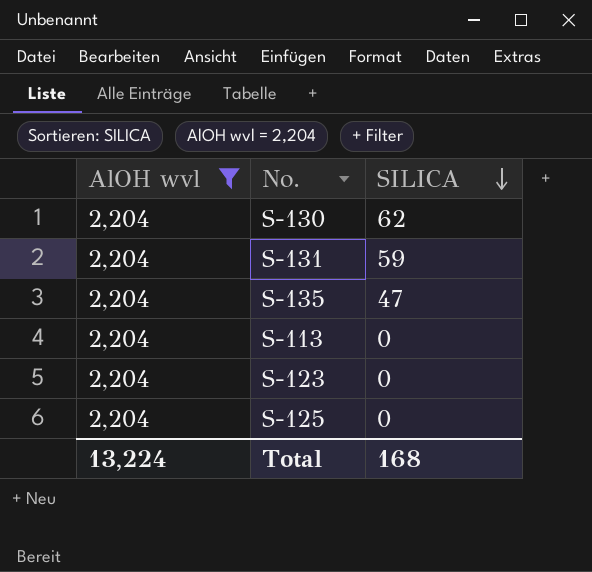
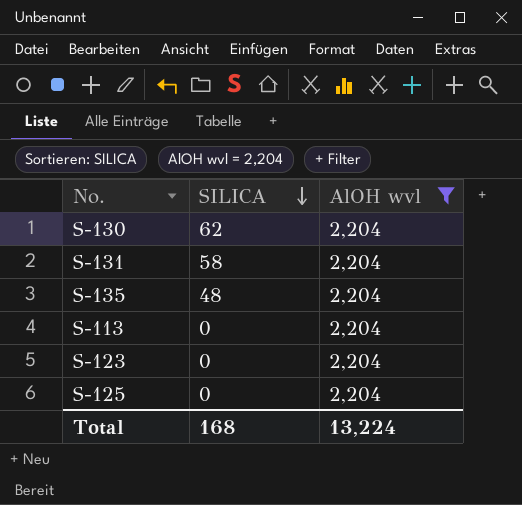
column AlOH wvl | position: 1 -> 3
S-131 | SILICA: 59 -> 58
S-135 | SILICA: 47 -> 48

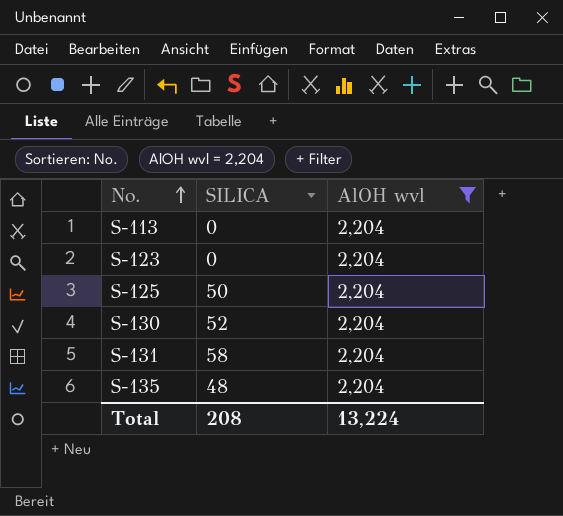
row order: SILICA descending -> No. ascending
S-125 | SILICA: 0 -> 50
S-130 | SILICA: 62 -> 52
Total | SILICA: 168 -> 208

